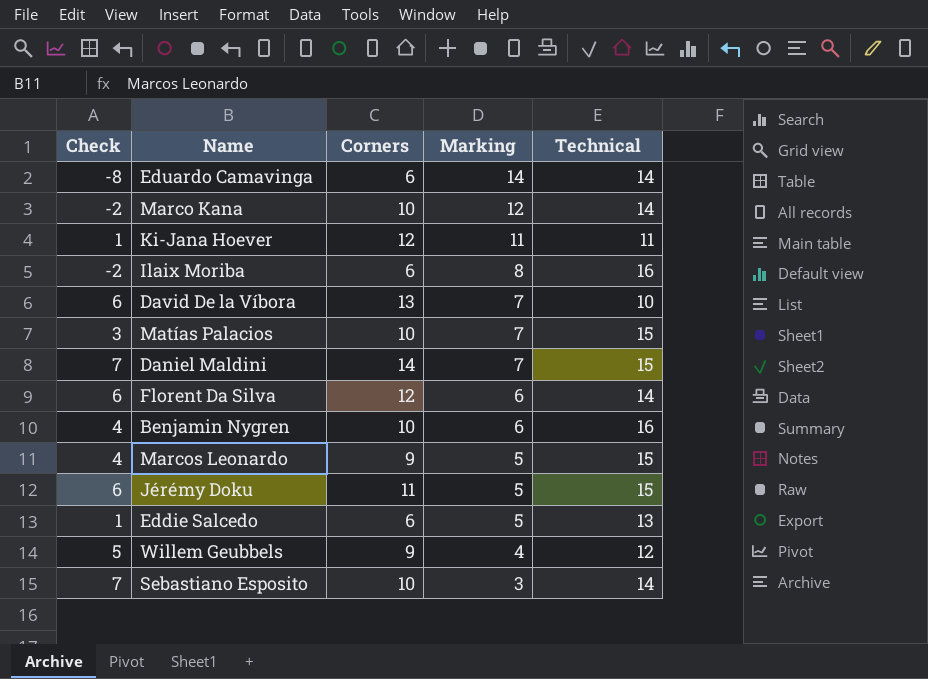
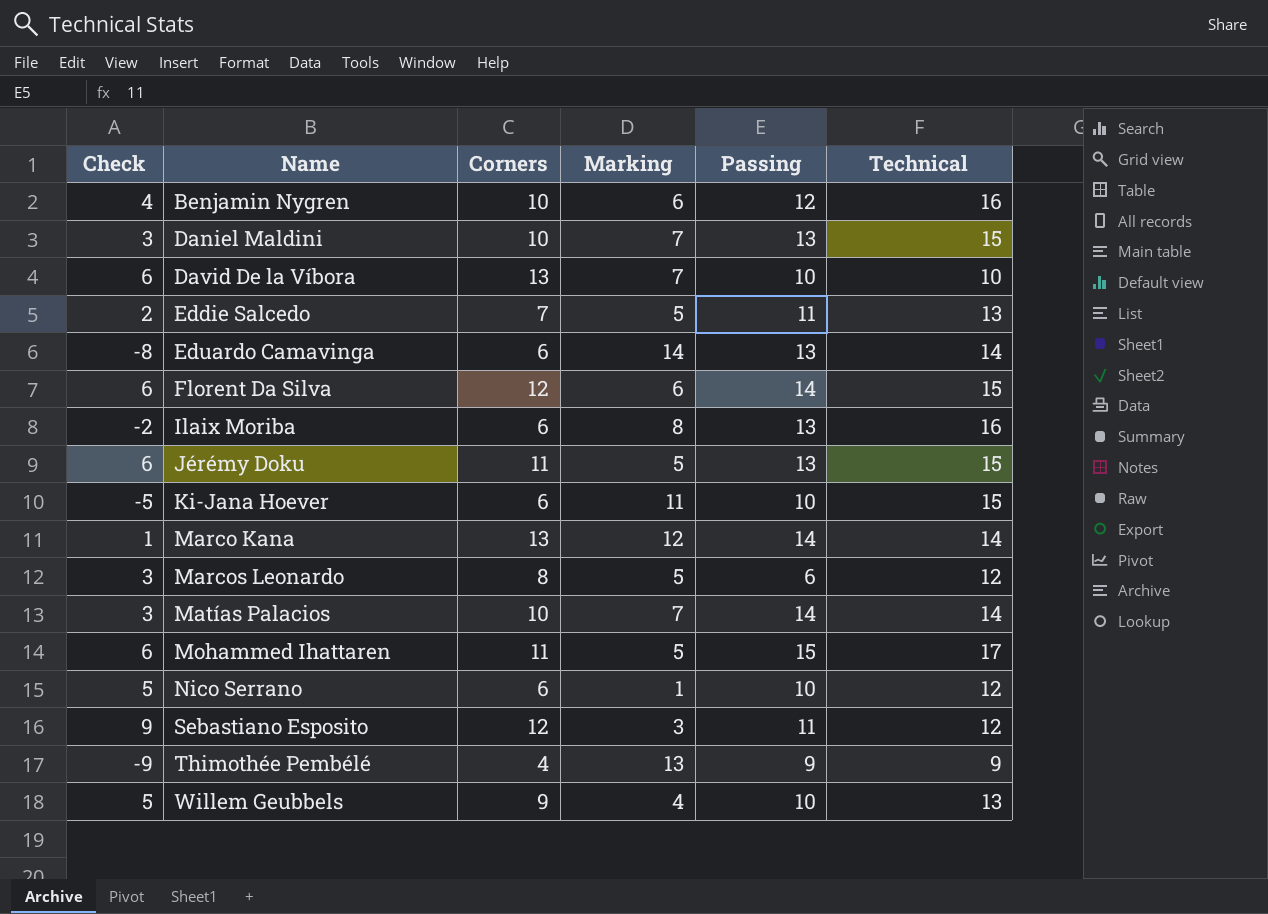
row order: Marking descending -> Name ascending
column Passing | position: none -> 5
Daniel Maldini | Check: 7 -> 3
Daniel Maldini | Corners: 14 -> 10
Eddie Salcedo | Check: 1 -> 2
Eddie Salcedo | Corners: 6 -> 7
Florent Da Silva | Technical: 14 -> 15
Ki-Jana Hoever | Check: 1 -> -5
Ki-Jana Hoever | Corners: 12 -> 6
Ki-Jana Hoever | Technical: 11 -> 15
Marco Kana | Check: -2 -> 1
Marco Kana | Corners: 10 -> 13
Marcos Leonardo | Check: 4 -> 3
Marcos Leonardo | Corners: 9 -> 8
Marcos Leonardo | Technical: 15 -> 12
Matías Palacios | Technical: 15 -> 14
row Mohammed Ihattaren: none -> 6 | 11 | 5 | 15 | 17
row Nico Serrano: none -> 5 | 6 | 1 | 10 | 12
Sebastiano Esposito | Check: 7 -> 9
Sebastiano Esposito | Corners: 10 -> 12
Sebastiano Esposito | Technical: 14 -> 12
row Thimothée Pembélé: none -> -9 | 4 | 13 | 9 | 9
Willem Geubbels | Technical: 12 -> 13

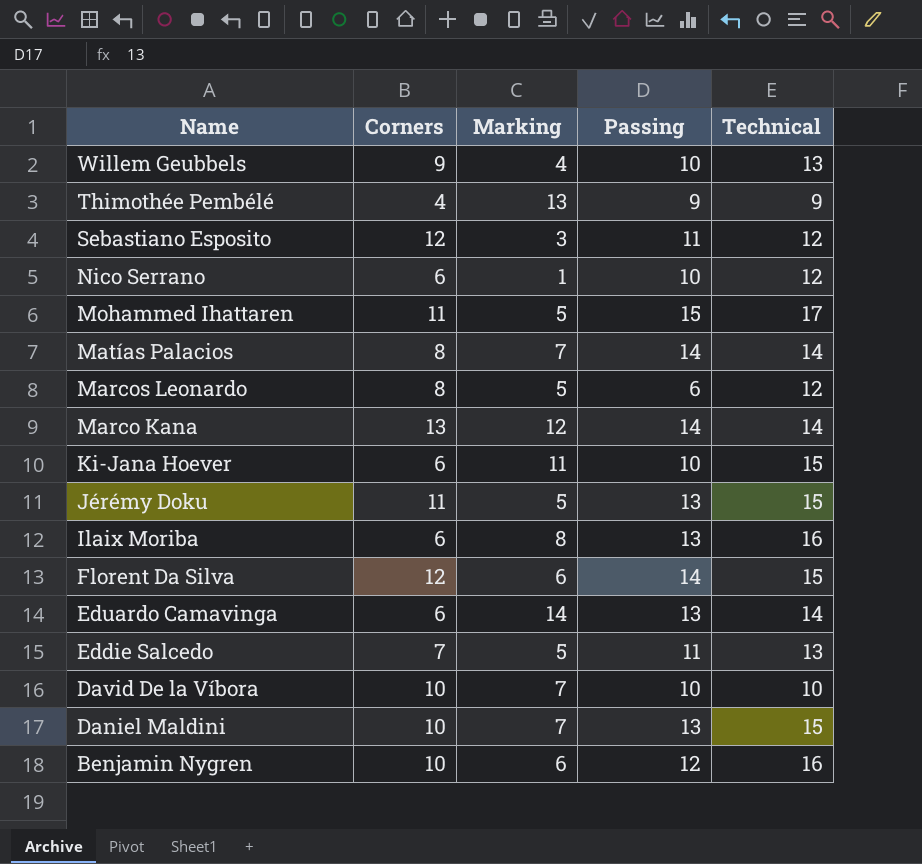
row order: Name ascending -> Name descending
column Check | formula: [Corners] - [Marking] -> none
Matías Palacios | Corners: 10 -> 8
David De la Víbora | Corners: 13 -> 10

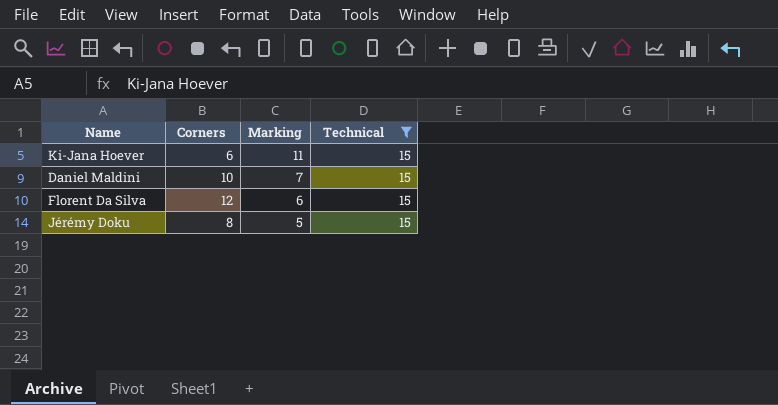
filter: none -> Technical = 15
row order: Name descending -> Marking descending
column Passing | position: 4 -> none
Jérémy Doku | Corners: 11 -> 8

